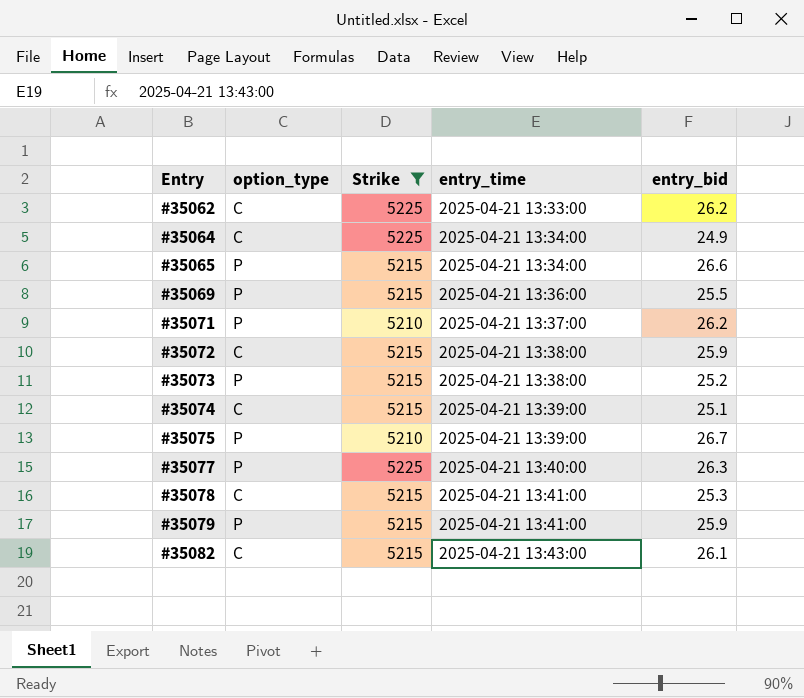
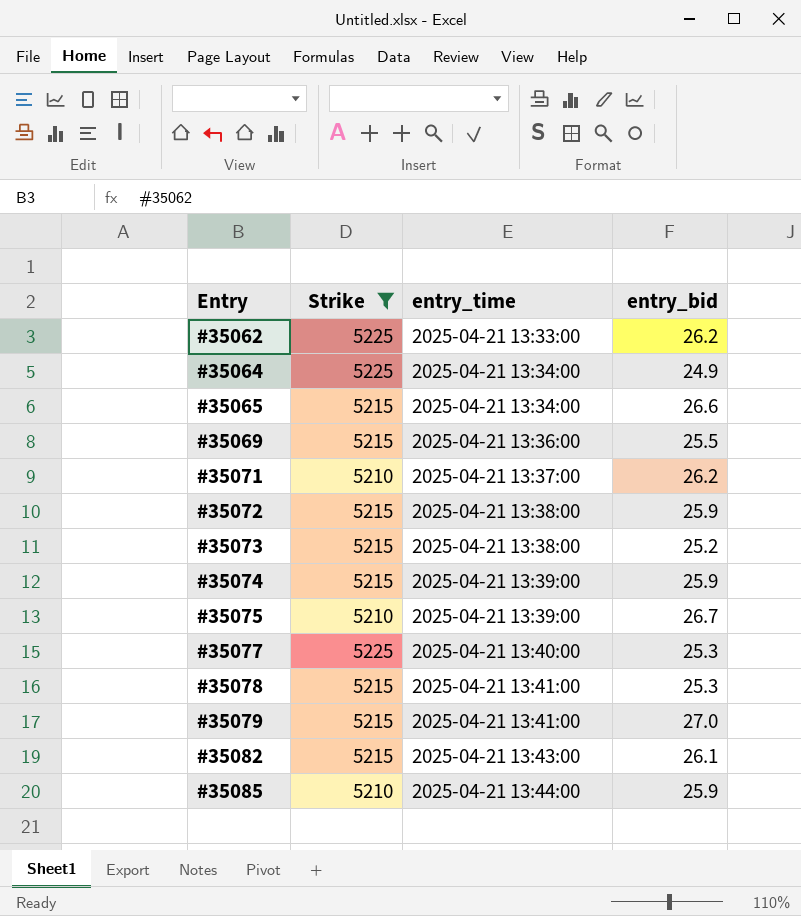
column option_type | position: 2 -> none
#35074 | entry_bid: 25.1 -> 25.9
#35077 | entry_bid: 26.3 -> 25.3
#35079 | entry_bid: 25.9 -> 27.0
row #35085: none -> 5210 | 2025-04-21 13:44:00 | 25.9

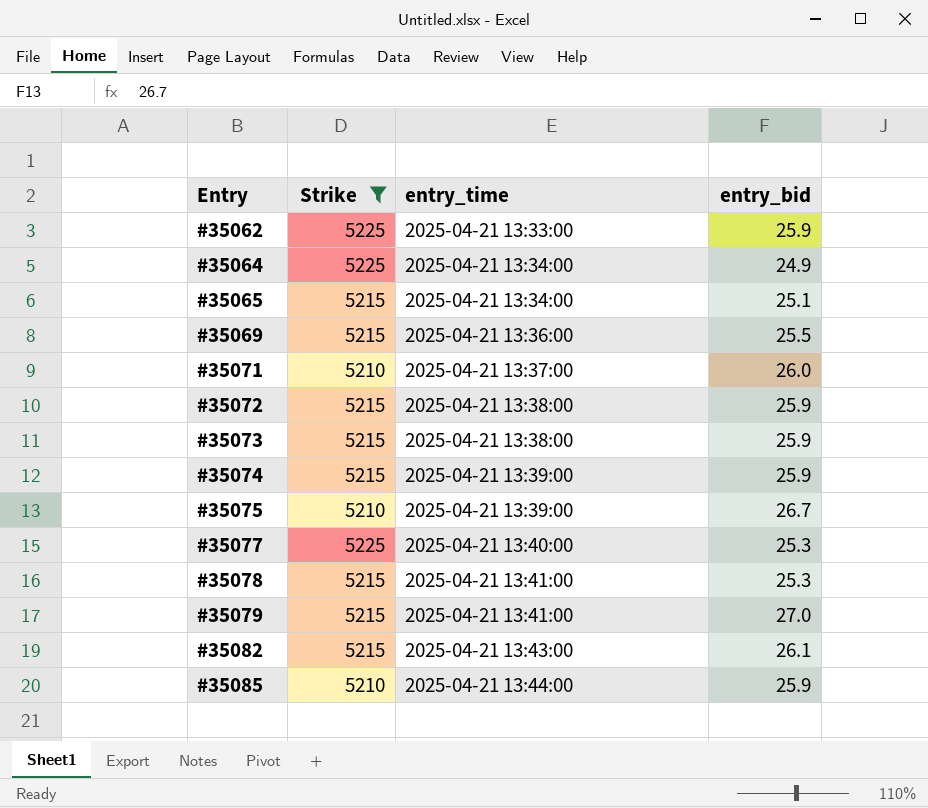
#35062 | entry_bid: 26.2 -> 25.9
#35065 | entry_bid: 26.6 -> 25.1
#35071 | entry_bid: 26.2 -> 26.0
#35073 | entry_bid: 25.2 -> 25.9

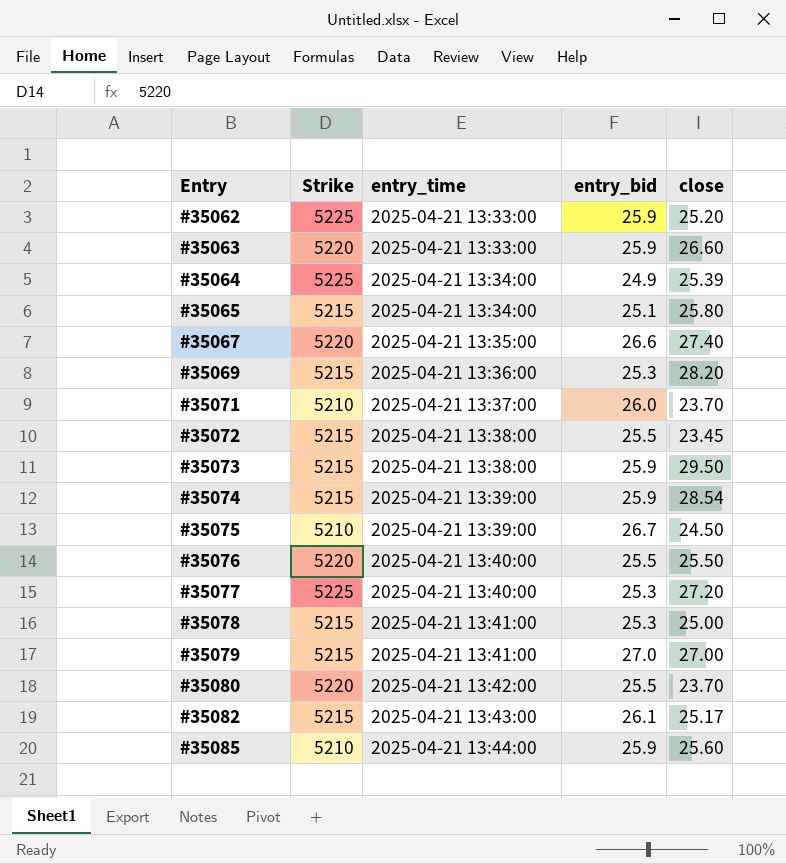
filter: Strike != 5220 -> none
column close | position: none -> 5
#35069 | entry_bid: 25.5 -> 25.3
#35072 | entry_bid: 25.9 -> 25.5

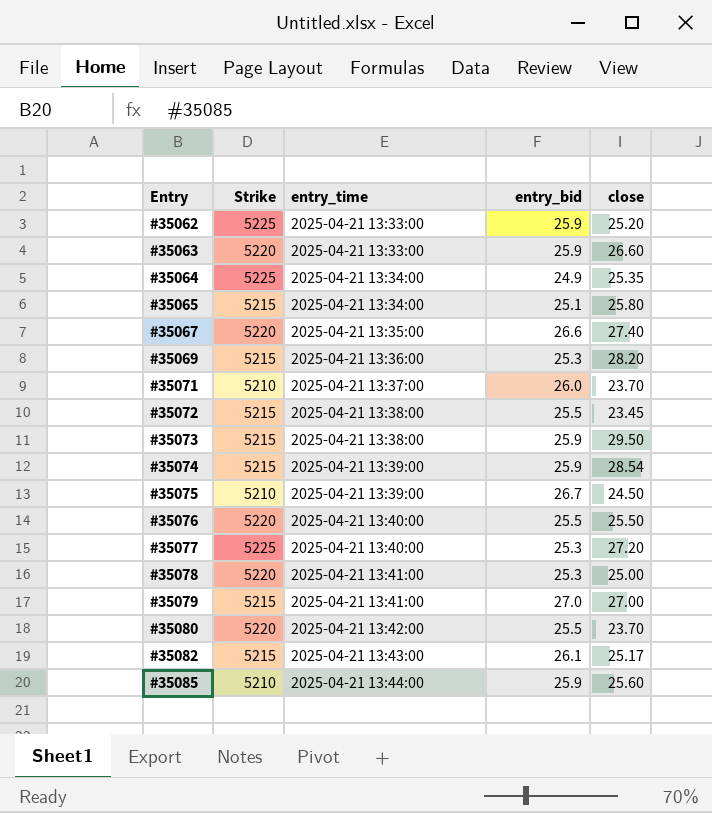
#35064 | close: 25.39 -> 25.35
#35078 | Strike: 5215 -> 5220

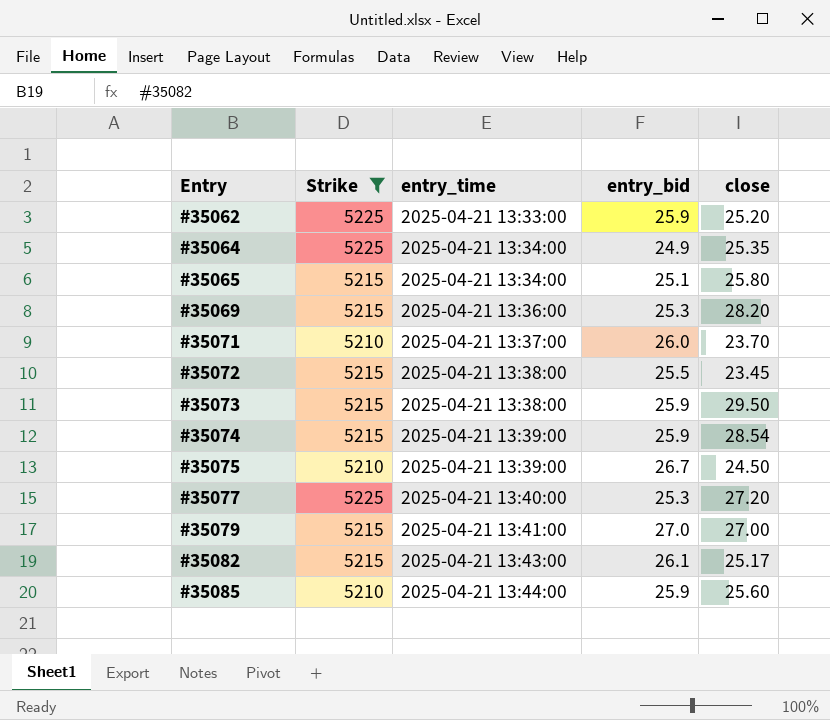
filter: none -> Strike != 5220

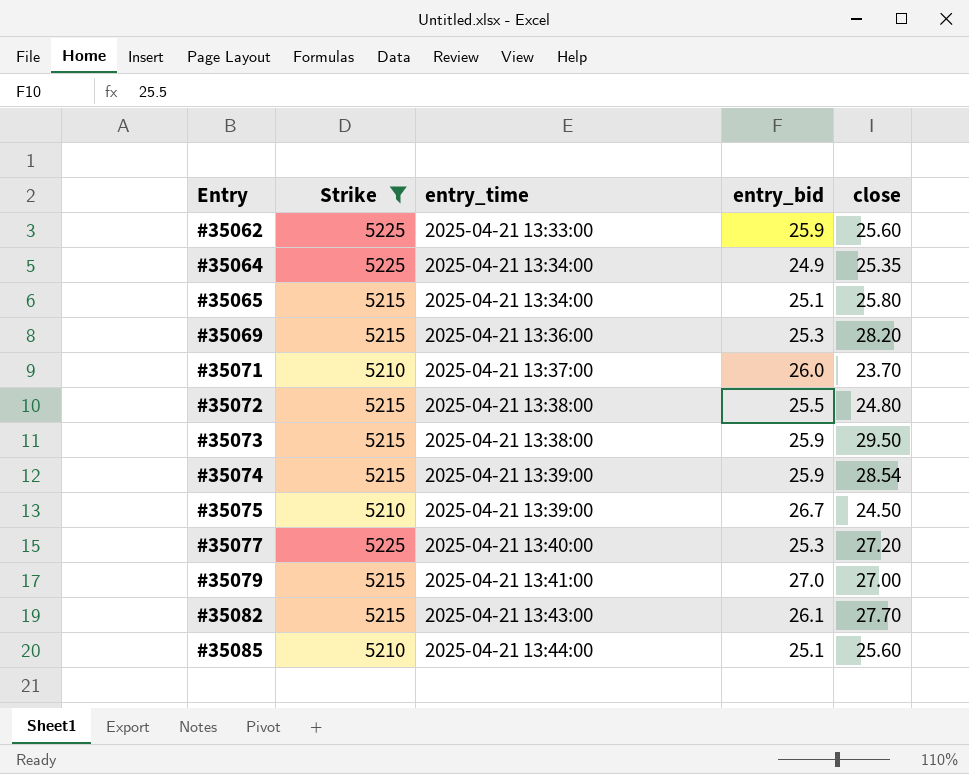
#35062 | close: 25.20 -> 25.60
#35072 | close: 23.45 -> 24.80
#35082 | close: 25.17 -> 27.70
#35085 | entry_bid: 25.9 -> 25.1

